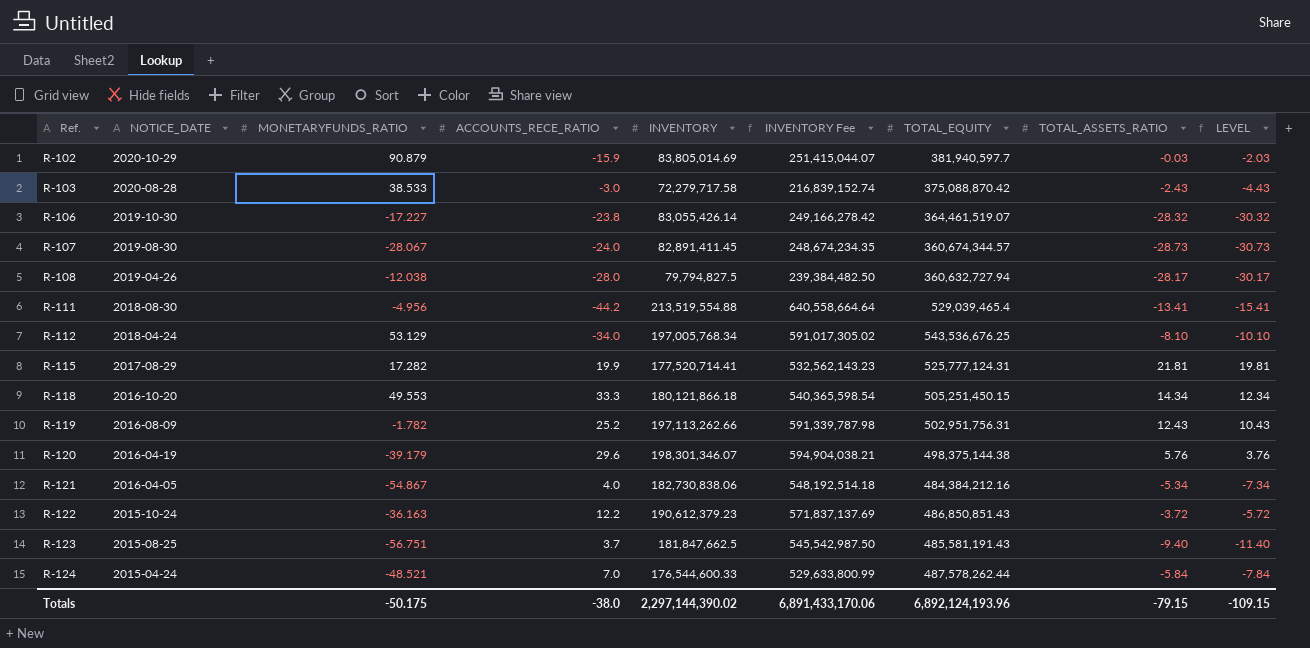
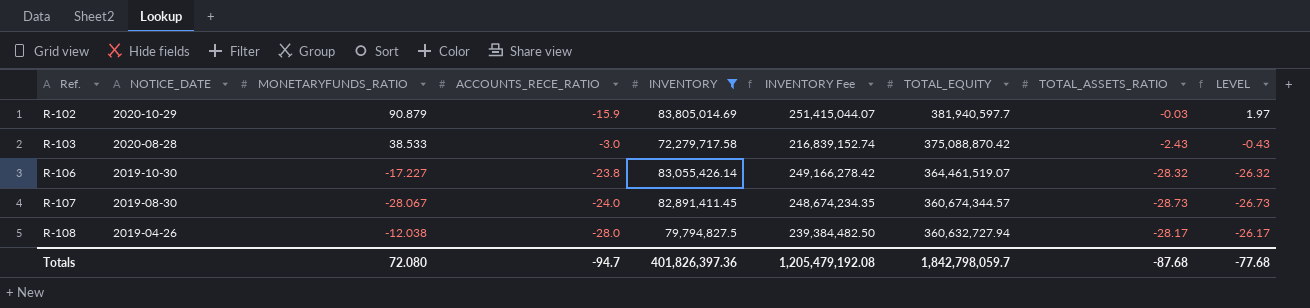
filter: none -> INVENTORY <= 83,805,014.69
column LEVEL | formula: [TOTAL_ASSETS_RATIO] - 2 -> [TOTAL_ASSETS_RATIO] + 2
Totals | MONETARYFUNDS_RATIO: -50.175 -> 72.080
Totals | ACCOUNTS_RECE_RATIO: -38.0 -> -94.7
Totals | INVENTORY: 2,297,144,390.02 -> 401,826,397.36
Totals | INVENTORY Fee: 6,891,433,170.06 -> 1,205,479,192.08
Totals | TOTAL_EQUITY: 6,892,124,193.96 -> 1,842,798,059.7
Totals | TOTAL_ASSETS_RATIO: -79.15 -> -87.68
Totals | LEVEL: -109.15 -> -77.68

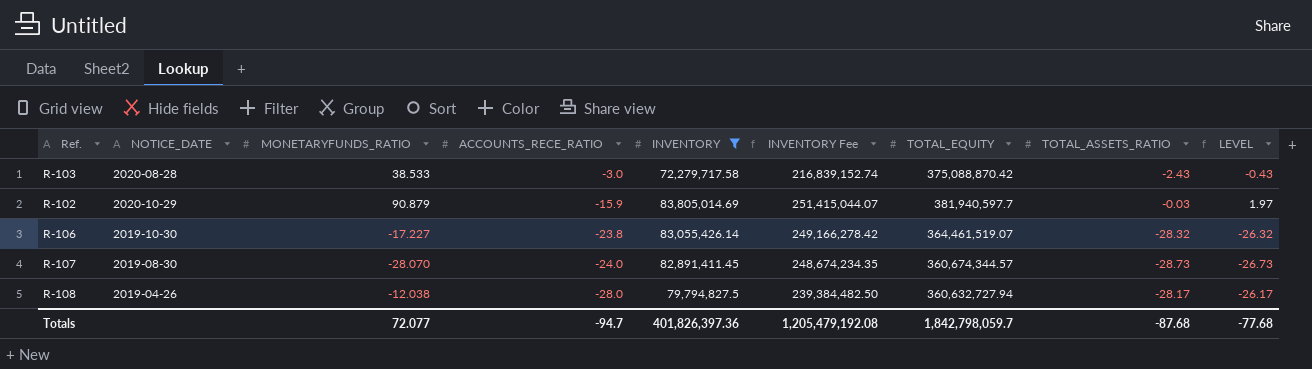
row order: Ref. ascending -> ACCOUNTS_RECE_RATIO descending
R-107 | MONETARYFUNDS_RATIO: -28.067 -> -28.070
Totals | MONETARYFUNDS_RATIO: 72.080 -> 72.077

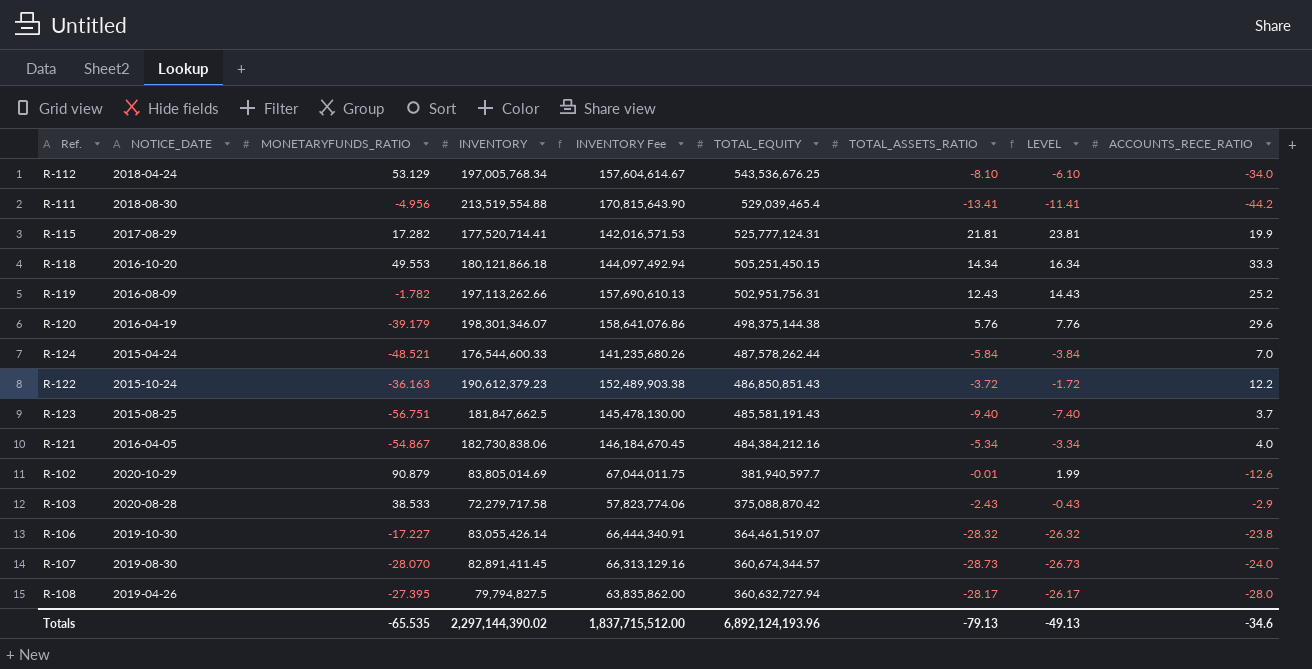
filter: INVENTORY <= 83,805,014.69 -> none
row order: ACCOUNTS_RECE_RATIO descending -> TOTAL_EQUITY descending
column INVENTORY Fee | formula: [INVENTORY] * 3 -> [INVENTORY] * 0.8
column ACCOUNTS_RECE_RATIO | position: 4 -> 9
R-102 | TOTAL_ASSETS_RATIO: -0.03 -> -0.01
R-102 | LEVEL: 1.97 -> 1.99
R-102 | ACCOUNTS_RECE_RATIO: -15.9 -> -12.6
R-103 | ACCOUNTS_RECE_RATIO: -3.0 -> -2.9
R-108 | MONETARYFUNDS_RATIO: -12.038 -> -27.395
Totals | MONETARYFUNDS_RATIO: 72.077 -> -65.535
Totals | INVENTORY: 401,826,397.36 -> 2,297,144,390.02
Totals | INVENTORY Fee: 1,205,479,192.08 -> 1,837,715,512.00
Totals | TOTAL_EQUITY: 1,842,798,059.7 -> 6,892,124,193.96
Totals | TOTAL_ASSETS_RATIO: -87.68 -> -79.13
Totals | LEVEL: -77.68 -> -49.13
Totals | ACCOUNTS_RECE_RATIO: -94.7 -> -34.6

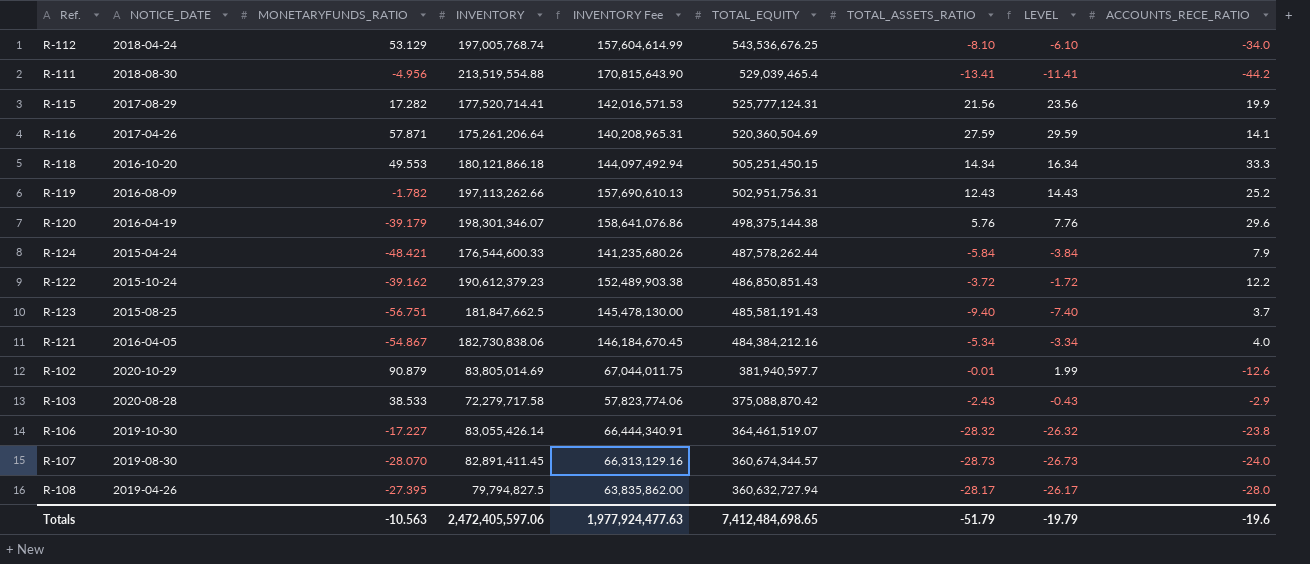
R-112 | INVENTORY: 197,005,768.34 -> 197,005,768.74
R-112 | INVENTORY Fee: 157,604,614.67 -> 157,604,614.99
R-115 | TOTAL_ASSETS_RATIO: 21.81 -> 21.56
R-115 | LEVEL: 23.81 -> 23.56
row R-116: none -> 2017-04-26 | 57.871 | 175,261,206.64 | 140,208,965.31 | 520,360,504.69 | 27.59 | 29.59 | 14.1
R-124 | MONETARYFUNDS_RATIO: -48.521 -> -48.421
R-124 | ACCOUNTS_RECE_RATIO: 7.0 -> 7.9
R-122 | MONETARYFUNDS_RATIO: -36.163 -> -39.162
Totals | MONETARYFUNDS_RATIO: -65.535 -> -10.563
Totals | INVENTORY: 2,297,144,390.02 -> 2,472,405,597.06
Totals | INVENTORY Fee: 1,837,715,512.00 -> 1,977,924,477.63
Totals | TOTAL_EQUITY: 6,892,124,193.96 -> 7,412,484,698.65
Totals | TOTAL_ASSETS_RATIO: -79.13 -> -51.79
Totals | LEVEL: -49.13 -> -19.79
Totals | ACCOUNTS_RECE_RATIO: -34.6 -> -19.6

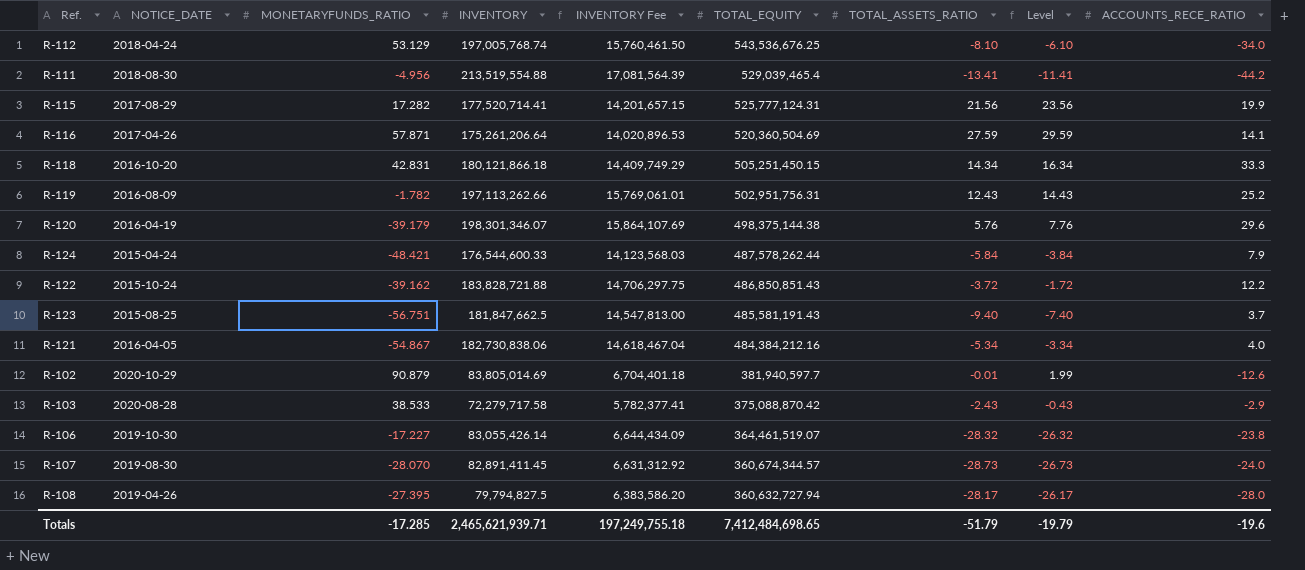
column INVENTORY Fee | formula: [INVENTORY] * 0.8 -> [INVENTORY] * 0.08
column name: LEVEL -> Level
R-118 | MONETARYFUNDS_RATIO: 49.553 -> 42.831
R-122 | INVENTORY: 190,612,379.23 -> 183,828,721.88
Totals | MONETARYFUNDS_RATIO: -10.563 -> -17.285
Totals | INVENTORY: 2,472,405,597.06 -> 2,465,621,939.71
Totals | INVENTORY Fee: 1,977,924,477.63 -> 197,249,755.18

